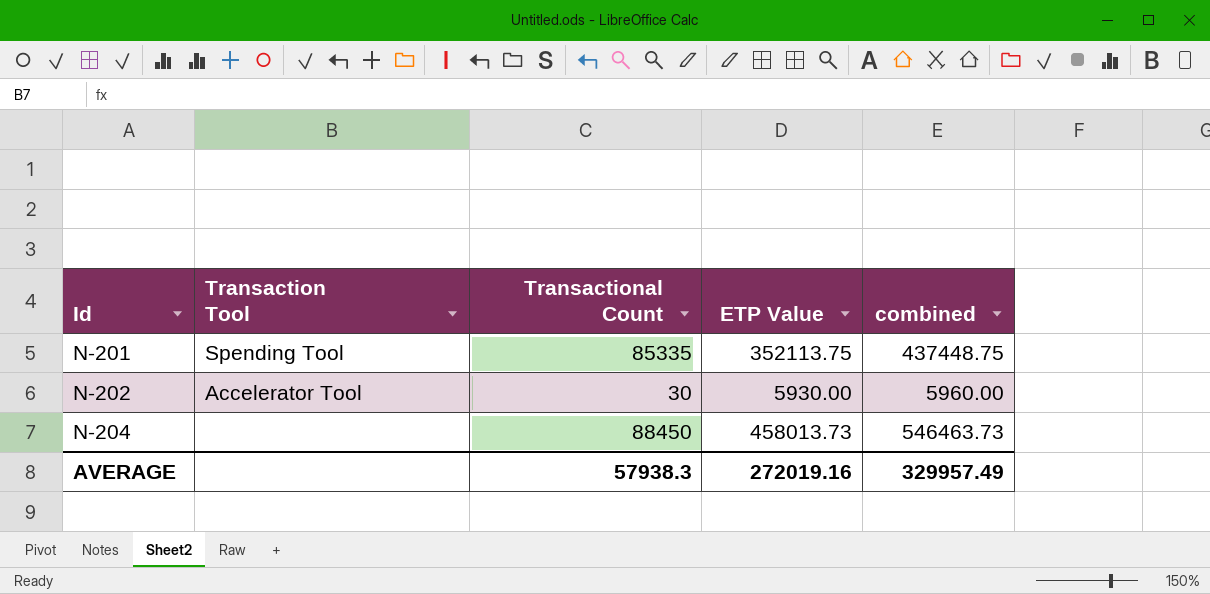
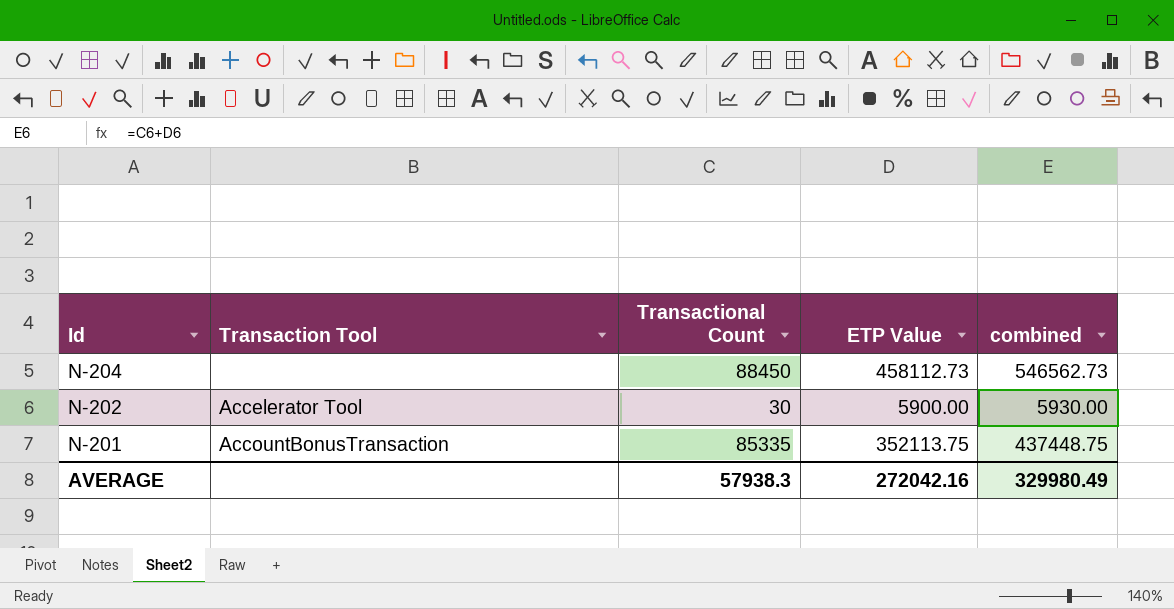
row order: Id ascending -> Id descending
N-204 | ETP Value: 458013.73 -> 458112.73
N-204 | combined: 546463.73 -> 546562.73
N-202 | ETP Value: 5930.00 -> 5900.00
N-202 | combined: 5960.00 -> 5930.00
N-201 | Transaction Tool: Spending Tool -> AccountBonusTransaction
AVERAGE | ETP Value: 272019.16 -> 272042.16
AVERAGE | combined: 329957.49 -> 329980.49

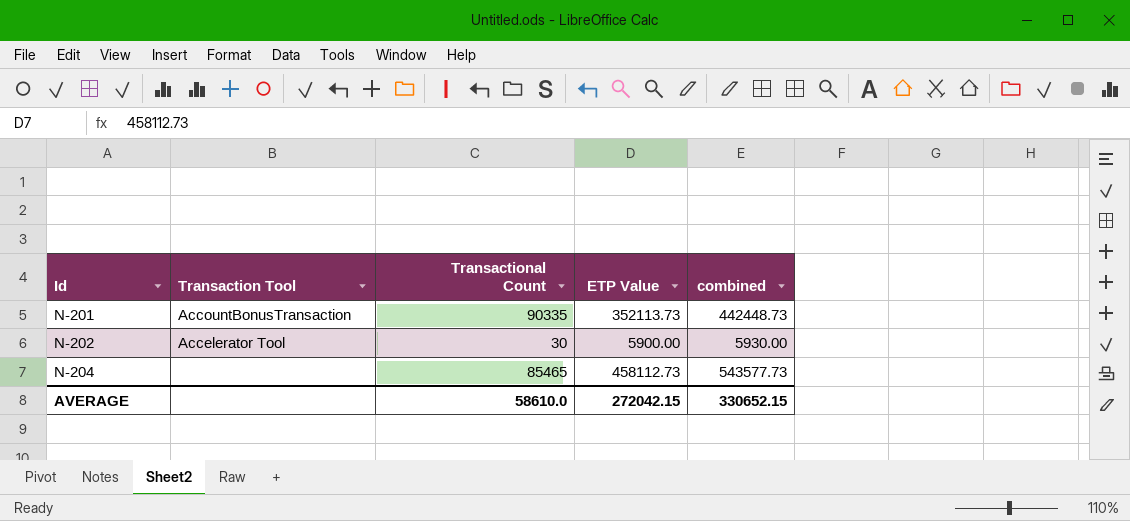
row order: Id descending -> Id ascending
N-201 | Transactional Count: 85335 -> 90335
N-201 | ETP Value: 352113.75 -> 352113.73
N-201 | combined: 437448.75 -> 442448.73
N-204 | Transactional Count: 88450 -> 85465
N-204 | combined: 546562.73 -> 543577.73
AVERAGE | Transactional Count: 57938.3 -> 58610.0
AVERAGE | ETP Value: 272042.16 -> 272042.15
AVERAGE | combined: 329980.49 -> 330652.15

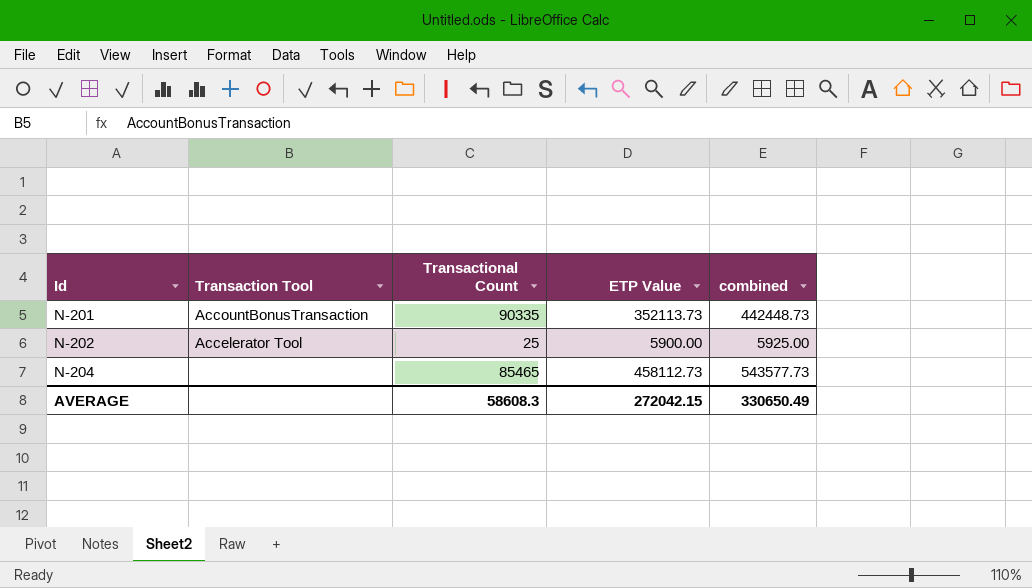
N-202 | Transactional Count: 30 -> 25
N-202 | combined: 5930.00 -> 5925.00
AVERAGE | Transactional Count: 58610.0 -> 58608.3
AVERAGE | combined: 330652.15 -> 330650.49

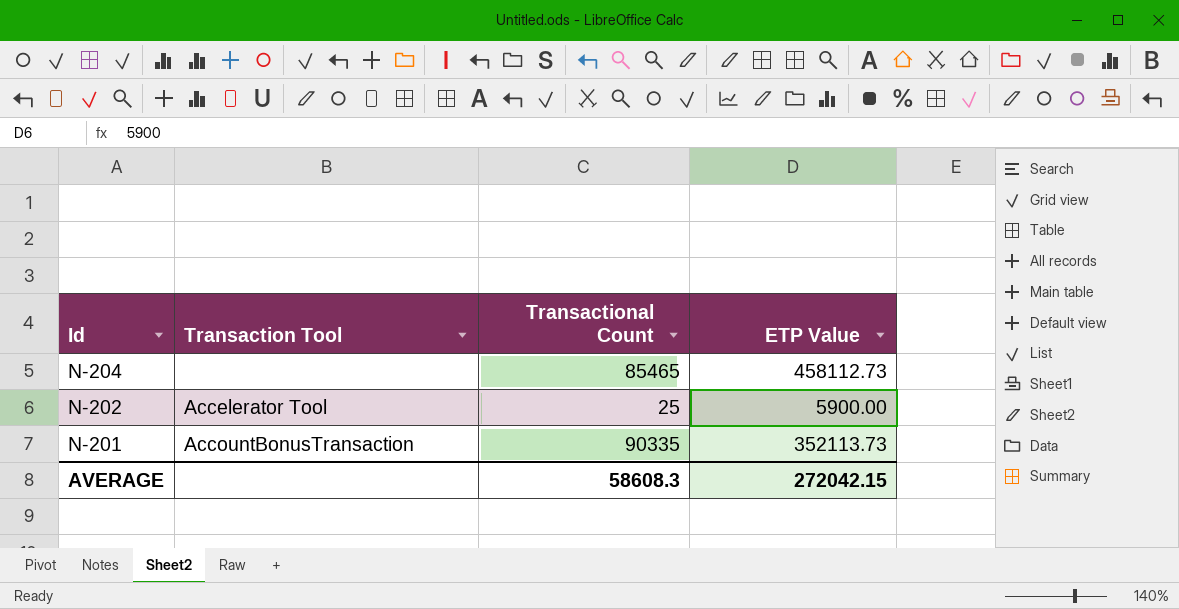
row order: Id ascending -> Id descending
column combined | formula: [Transactional Count] + [ETP Value] -> none

